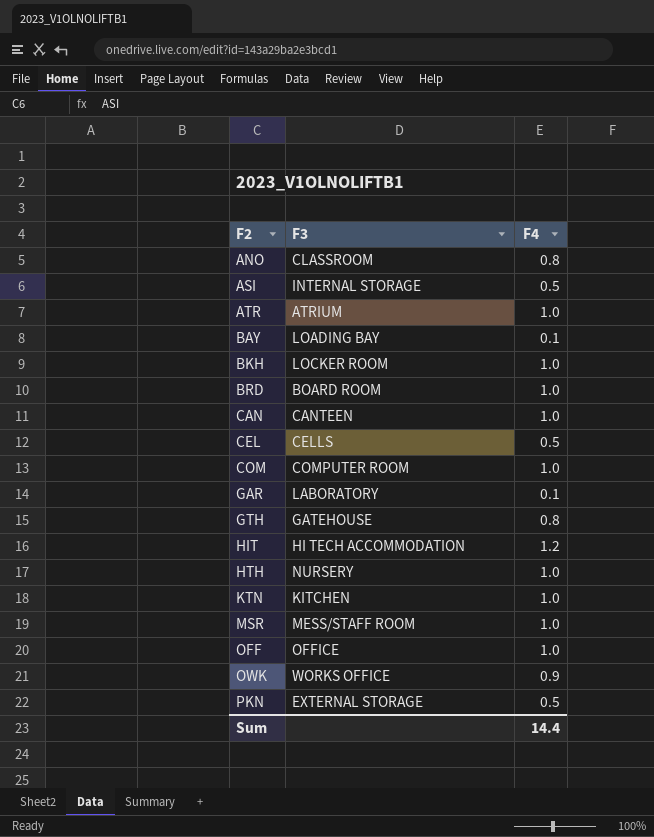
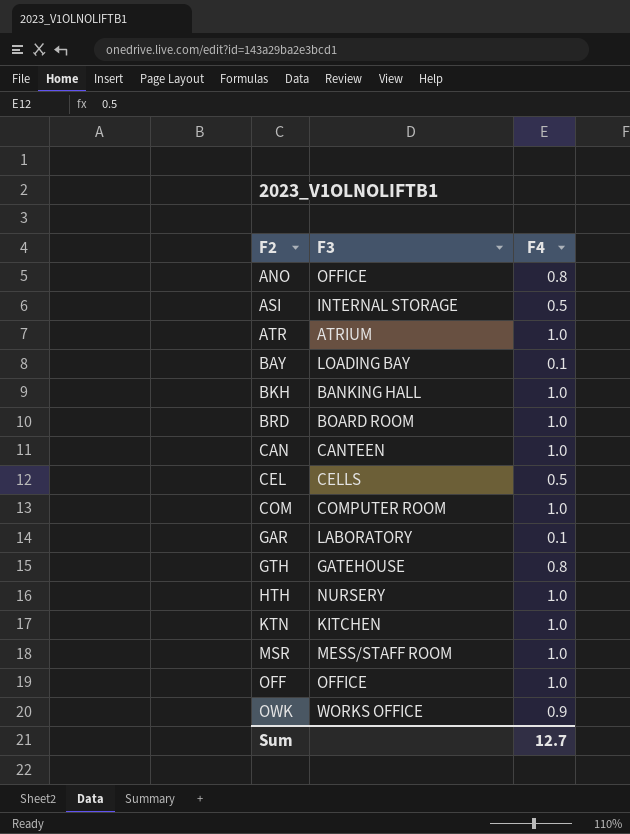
row HIT: HI TECH ACCOMMODATION | 1.2 -> none
row PKN: EXTERNAL STORAGE | 0.5 -> none
ANO | F3: CLASSROOM -> OFFICE
BKH | F3: LOCKER ROOM -> BANKING HALL
Sum | F4: 14.4 -> 12.7

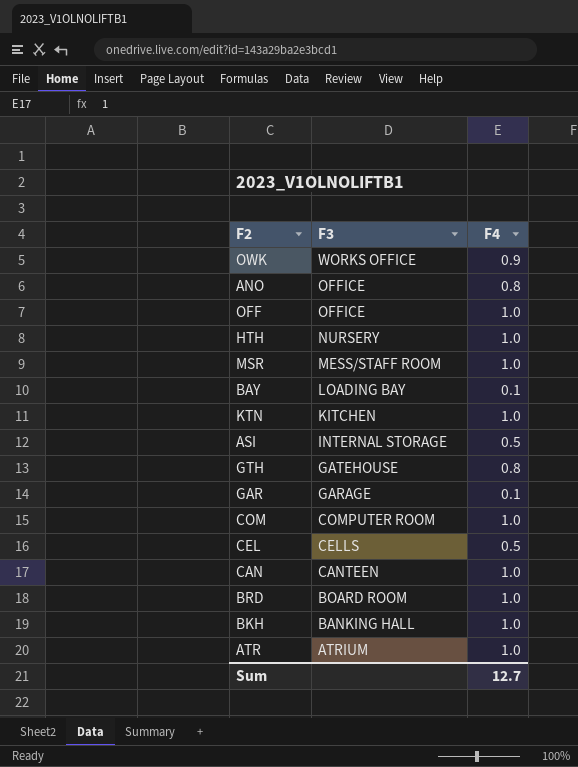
row order: F2 ascending -> F3 descending
GAR | F3: LABORATORY -> GARAGE

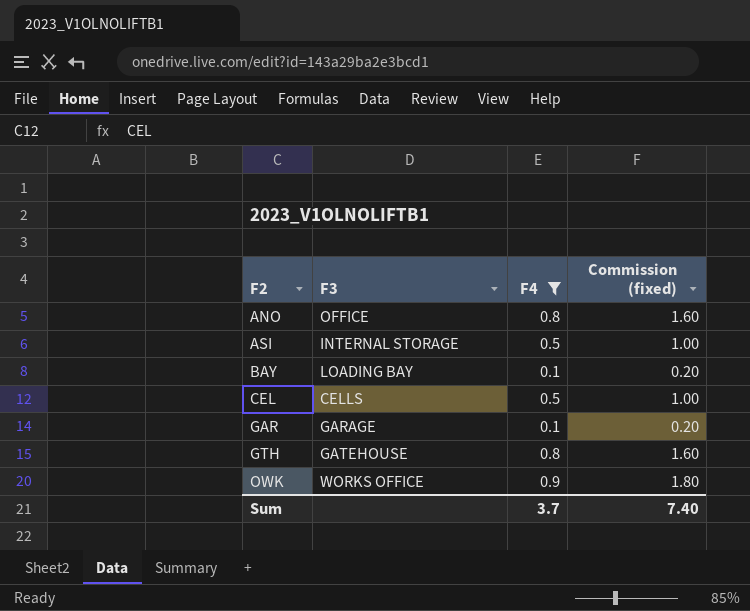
filter: none -> F4 != 1.0
row order: F3 descending -> F2 ascending
column Commission (fixed) | formula: none -> [F4] * 2
Sum | F4: 12.7 -> 3.7

